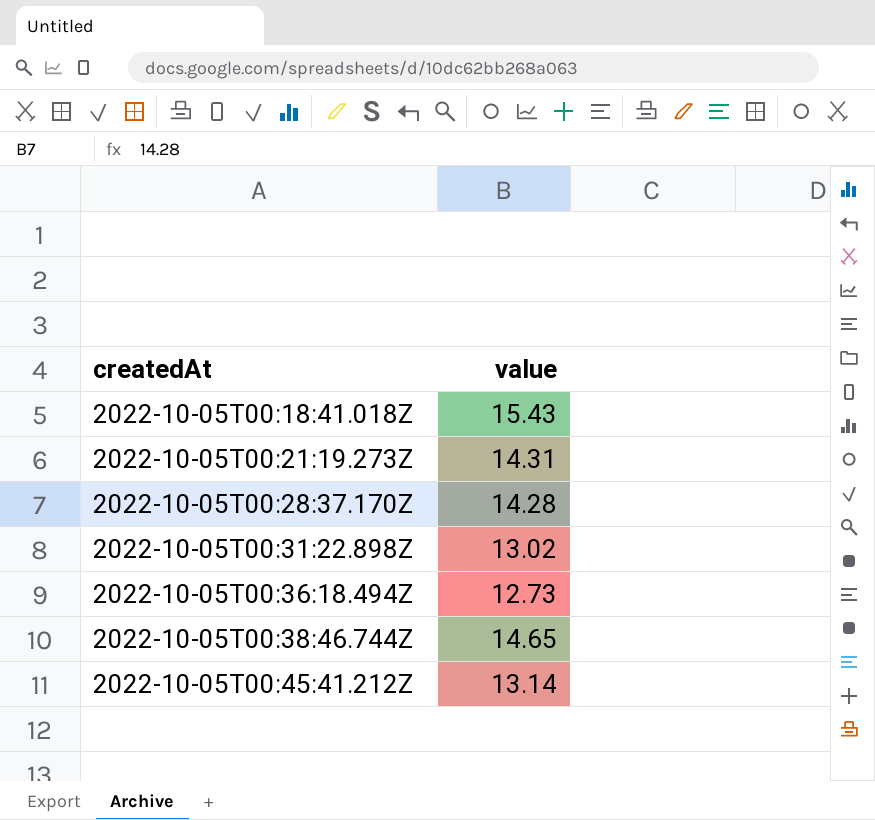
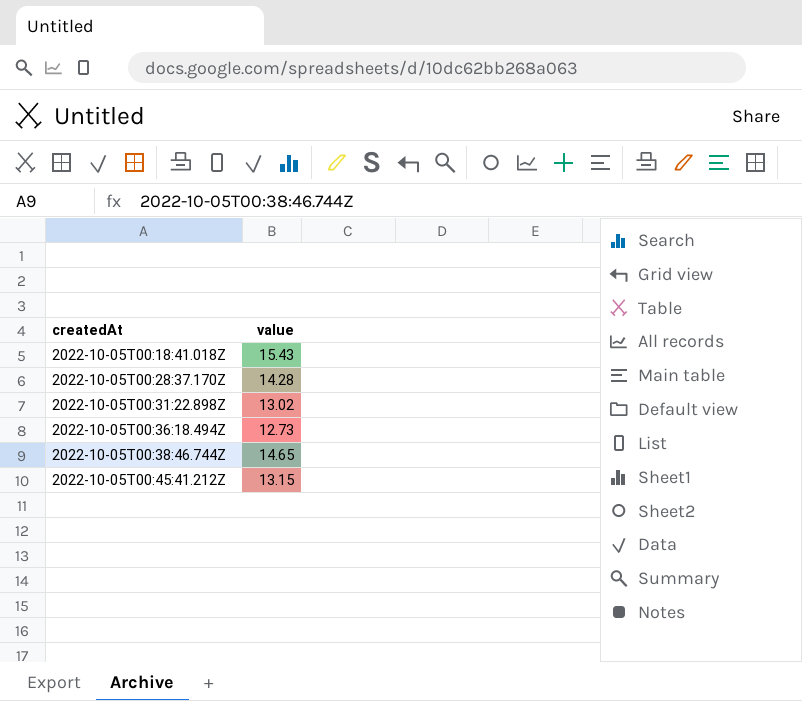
row 2022-10-05T00:21:19.273Z: 14.31 -> none
2022-10-05T00:45:41.212Z | value: 13.14 -> 13.15

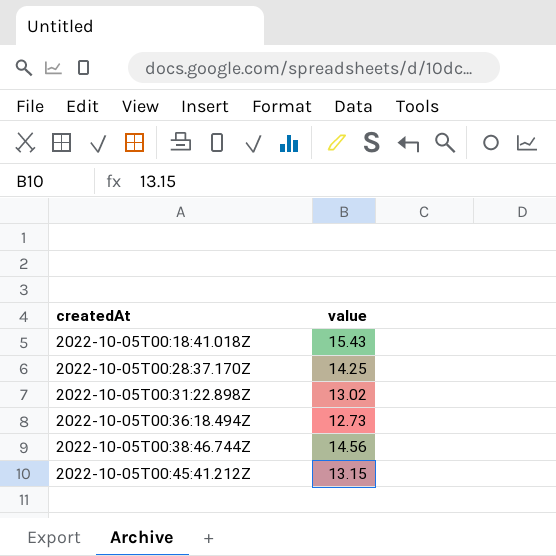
2022-10-05T00:28:37.170Z | value: 14.28 -> 14.25
2022-10-05T00:38:46.744Z | value: 14.65 -> 14.56

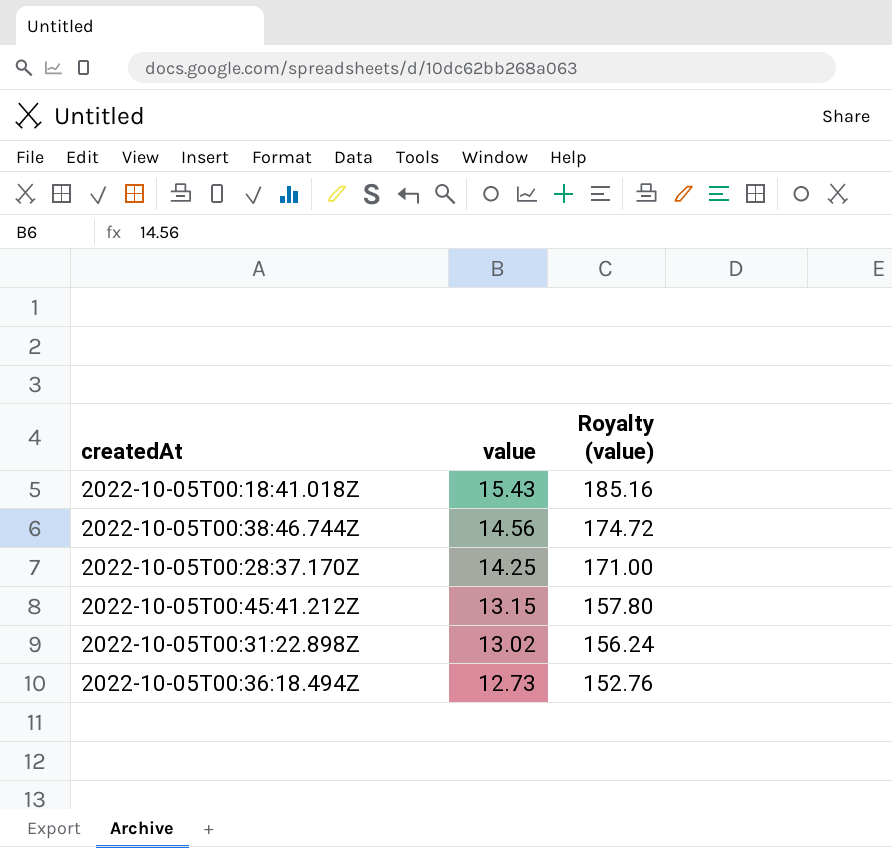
row order: createdAt ascending -> value descending
column Royalty (value) | formula: none -> [value] * 12

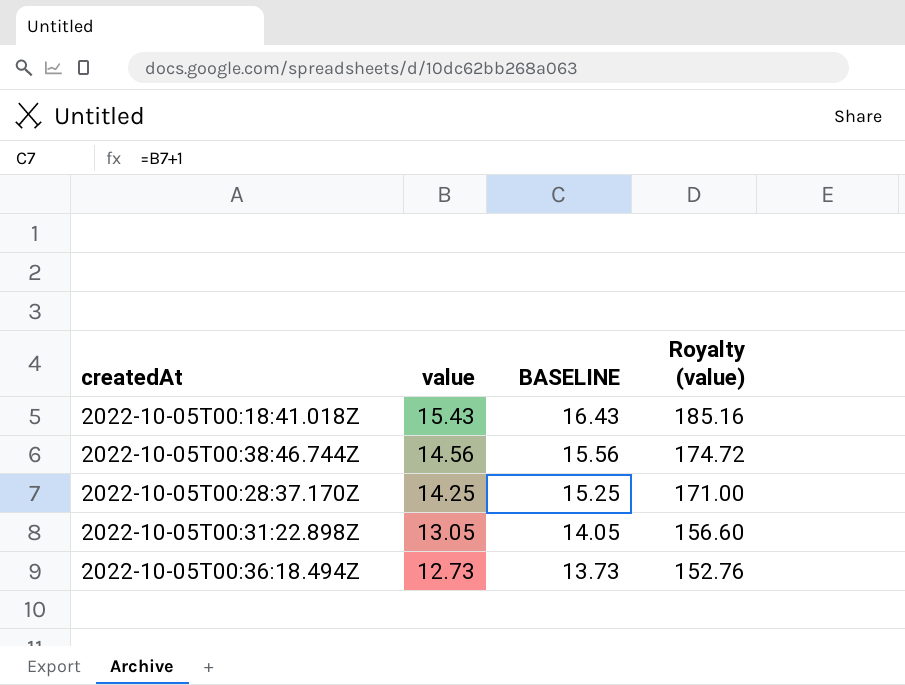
column BASELINE | formula: none -> [value] + 1
row 2022-10-05T00:45:41.212Z: 13.15 | 157.80 -> none
2022-10-05T00:31:22.898Z | value: 13.02 -> 13.05
2022-10-05T00:31:22.898Z | Royalty (value): 156.24 -> 156.60

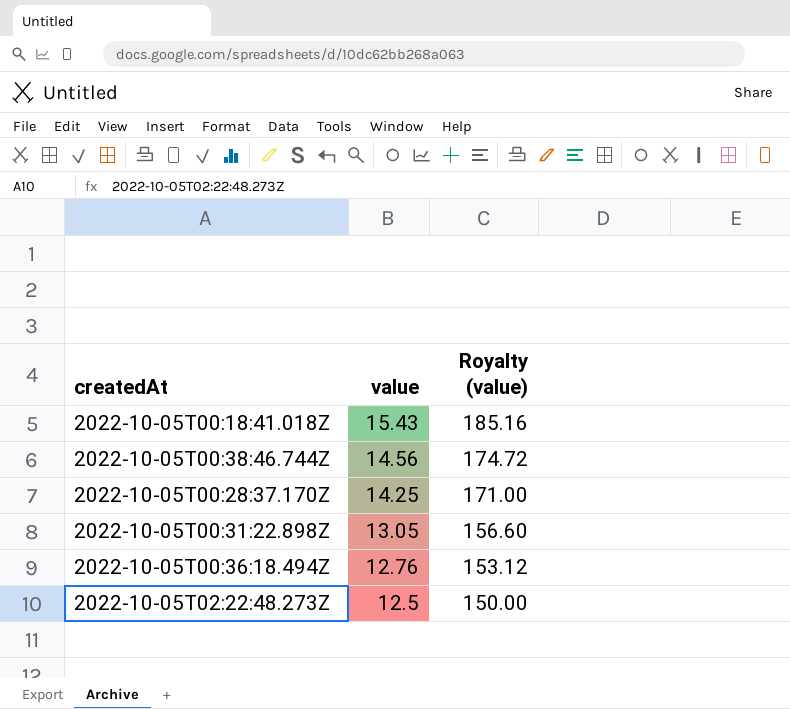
column BASELINE | formula: [value] + 1 -> none
2022-10-05T00:36:18.494Z | value: 12.73 -> 12.76
2022-10-05T00:36:18.494Z | Royalty (value): 152.76 -> 153.12
row 2022-10-05T02:22:48.273Z: none -> 12.5 | 150.00

